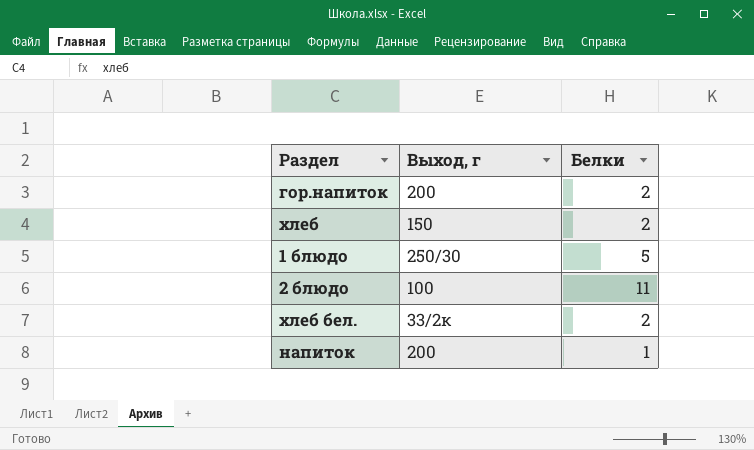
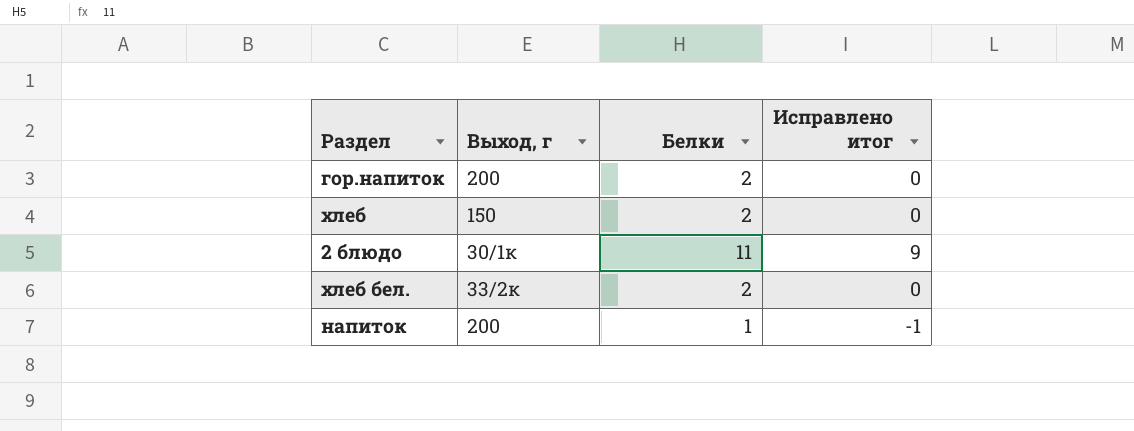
column Исправлено итог | formula: none -> [Белки] - 2
row 1 блюдо: 250/30 | 5 -> none
2 блюдо | Выход, г: 100 -> 30/1к

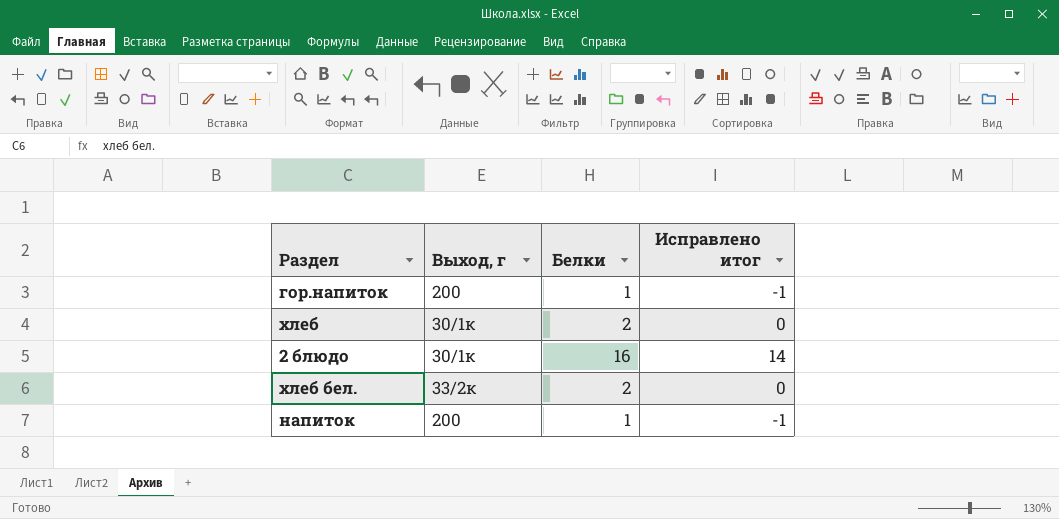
гор.напиток | Белки: 2 -> 1
гор.напиток | Исправлено итог: 0 -> -1
хлеб | Выход, г: 150 -> 30/1к
2 блюдо | Белки: 11 -> 16
2 блюдо | Исправлено итог: 9 -> 14

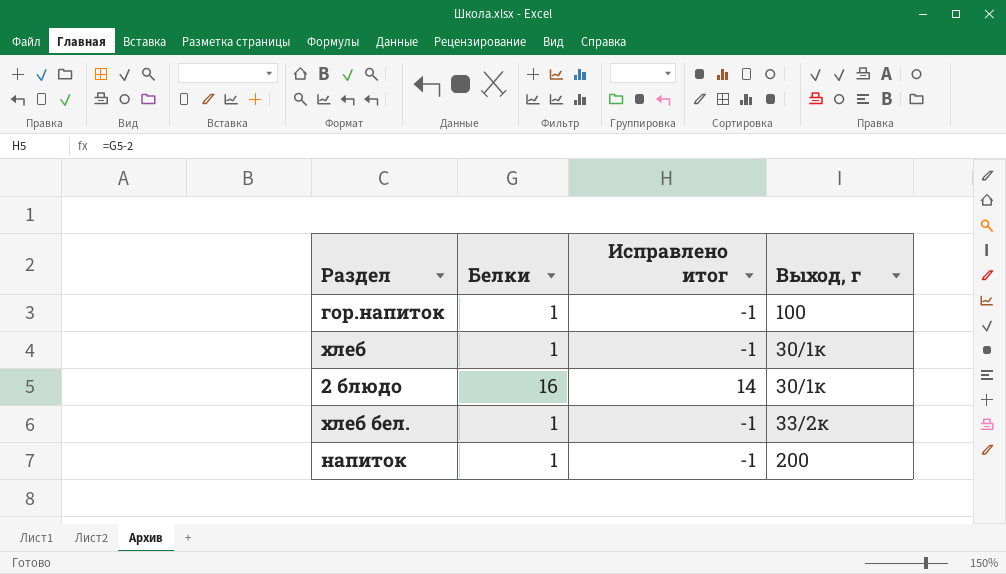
column Выход, г | position: 2 -> 4
гор.напиток | Выход, г: 200 -> 100
хлеб | Белки: 2 -> 1
хлеб | Исправлено итог: 0 -> -1
хлеб бел. | Белки: 2 -> 1
хлеб бел. | Исправлено итог: 0 -> -1

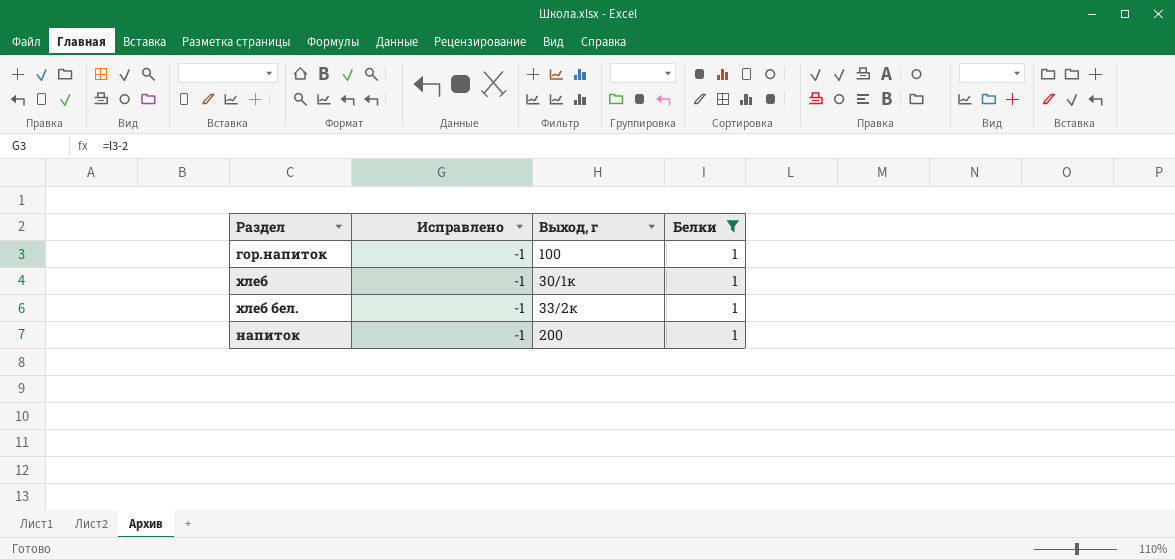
filter: none -> Белки = 1
column name: Исправлено итог -> Исправлено
column Белки | position: 2 -> 4

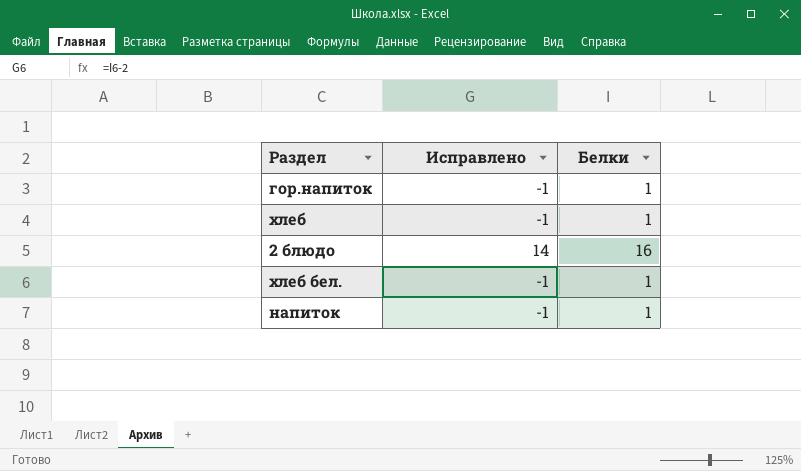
filter: Белки = 1 -> none
column Выход, г | position: 3 -> none

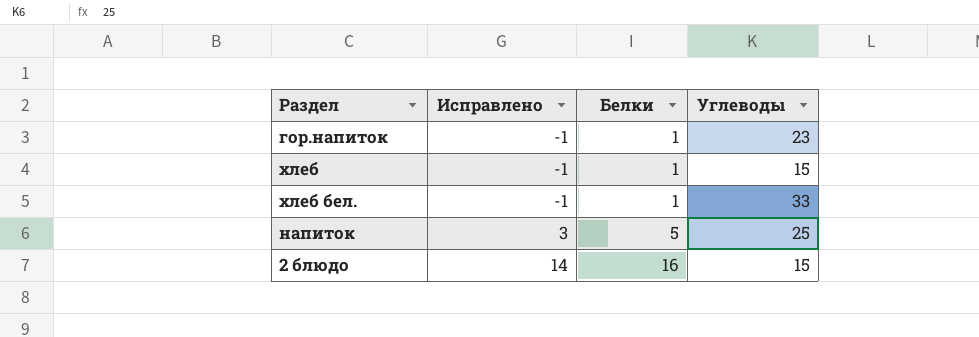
row order: none -> Исправлено ascending
column Углеводы | position: none -> 4
напиток | Исправлено: -1 -> 3
напиток | Белки: 1 -> 5

